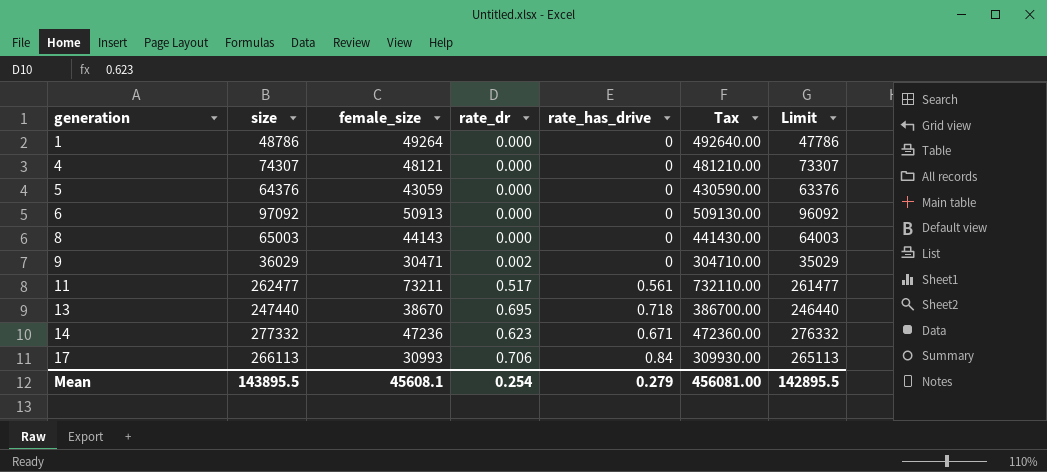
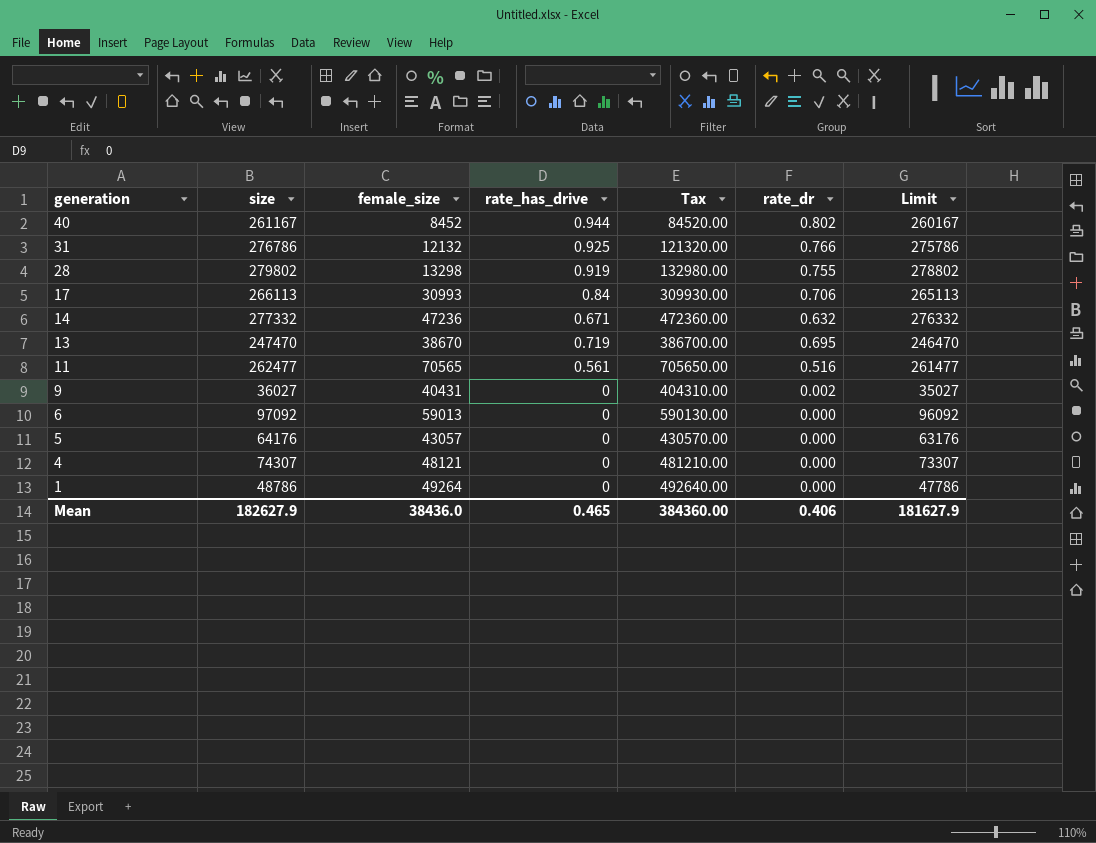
row order: generation ascending -> generation descending
column rate_dr | position: 4 -> 6
row 8: 65003 | 44143 | 0.000 | 0 | 441430.00 | 64003 -> none
row 40: none -> 261167 | 8452 | 0.944 | 84520.00 | 0.802 | 260167
row 31: none -> 276786 | 12132 | 0.925 | 121320.00 | 0.766 | 275786
row 28: none -> 279802 | 13298 | 0.919 | 132980.00 | 0.755 | 278802
14 | rate_dr: 0.623 -> 0.632
13 | size: 247440 -> 247470
13 | rate_has_drive: 0.718 -> 0.719
13 | Limit: 246440 -> 246470
11 | female_size: 73211 -> 70565
11 | Tax: 732110.00 -> 705650.00
11 | rate_dr: 0.517 -> 0.516
9 | size: 36029 -> 36027
9 | female_size: 30471 -> 40431
9 | Tax: 304710.00 -> 404310.00
9 | Limit: 35029 -> 35027
6 | female_size: 50913 -> 59013
6 | Tax: 509130.00 -> 590130.00
5 | size: 64376 -> 64176
5 | female_size: 43059 -> 43057
5 | Tax: 430590.00 -> 430570.00
5 | Limit: 63376 -> 63176
Mean | size: 143895.5 -> 182627.9
Mean | female_size: 45608.1 -> 38436.0
Mean | rate_has_drive: 0.279 -> 0.465
Mean | Tax: 456081.00 -> 384360.00
Mean | rate_dr: 0.254 -> 0.406
Mean | Limit: 142895.5 -> 181627.9

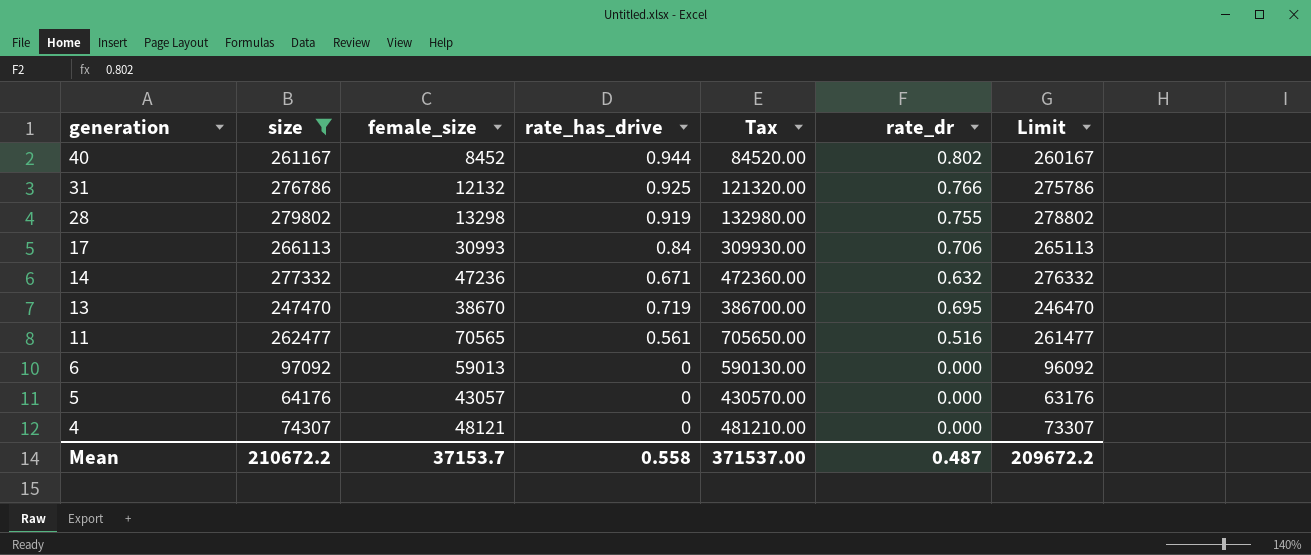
filter: none -> size >= 64176
Mean | size: 182627.9 -> 210672.2
Mean | female_size: 38436.0 -> 37153.7
Mean | rate_has_drive: 0.465 -> 0.558
Mean | Tax: 384360.00 -> 371537.00
Mean | rate_dr: 0.406 -> 0.487
Mean | Limit: 181627.9 -> 209672.2

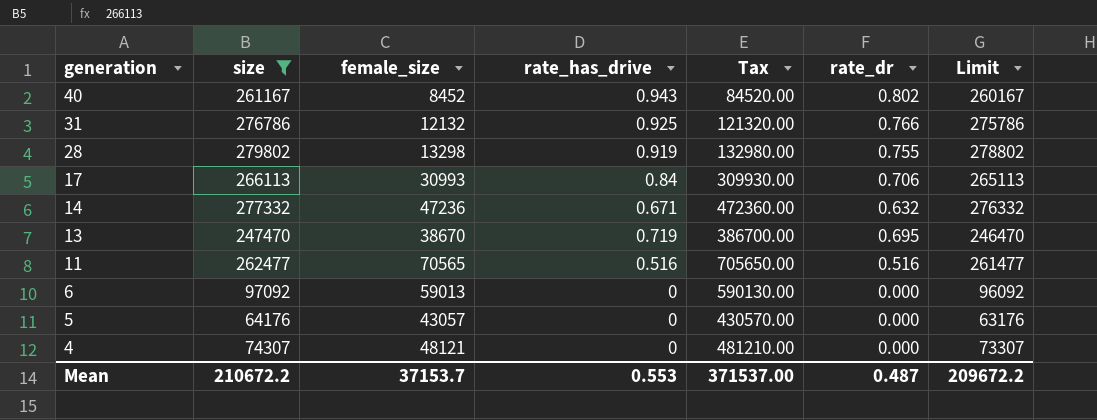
40 | rate_has_drive: 0.944 -> 0.943
11 | rate_has_drive: 0.561 -> 0.516
Mean | rate_has_drive: 0.558 -> 0.553

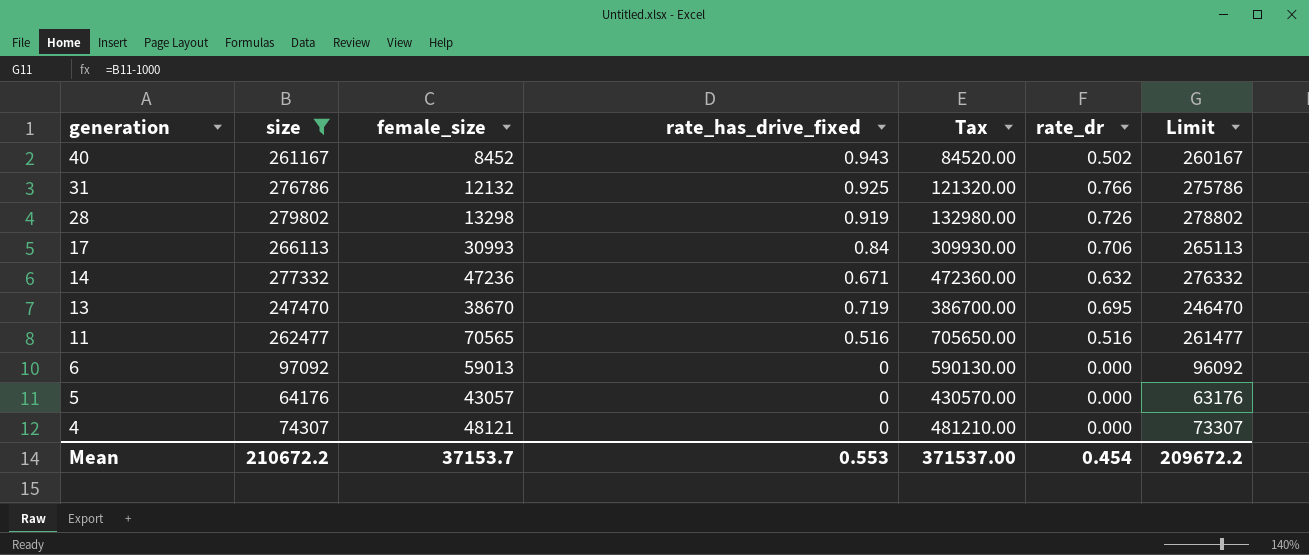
column name: rate_has_drive -> rate_has_drive_fixed
40 | rate_dr: 0.802 -> 0.502
28 | rate_dr: 0.755 -> 0.726
Mean | rate_dr: 0.487 -> 0.454

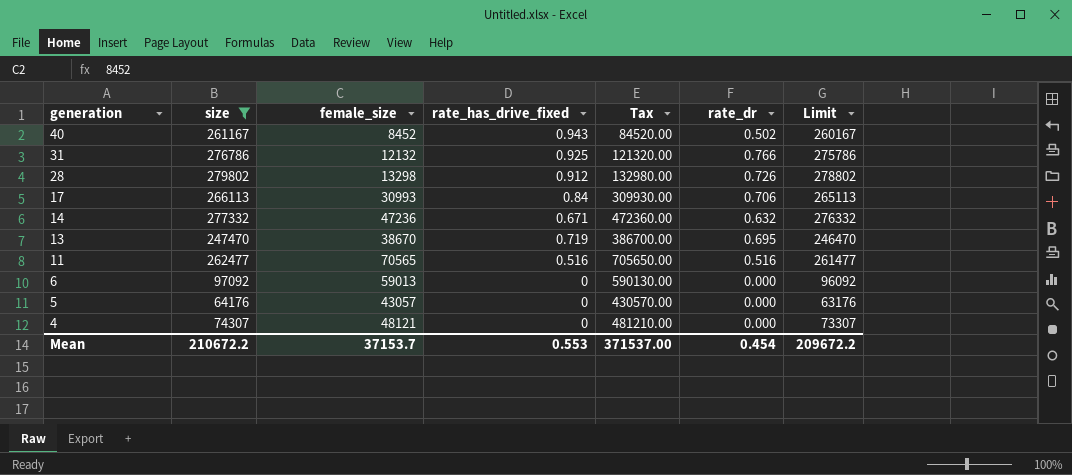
28 | rate_has_drive_fixed: 0.919 -> 0.912

